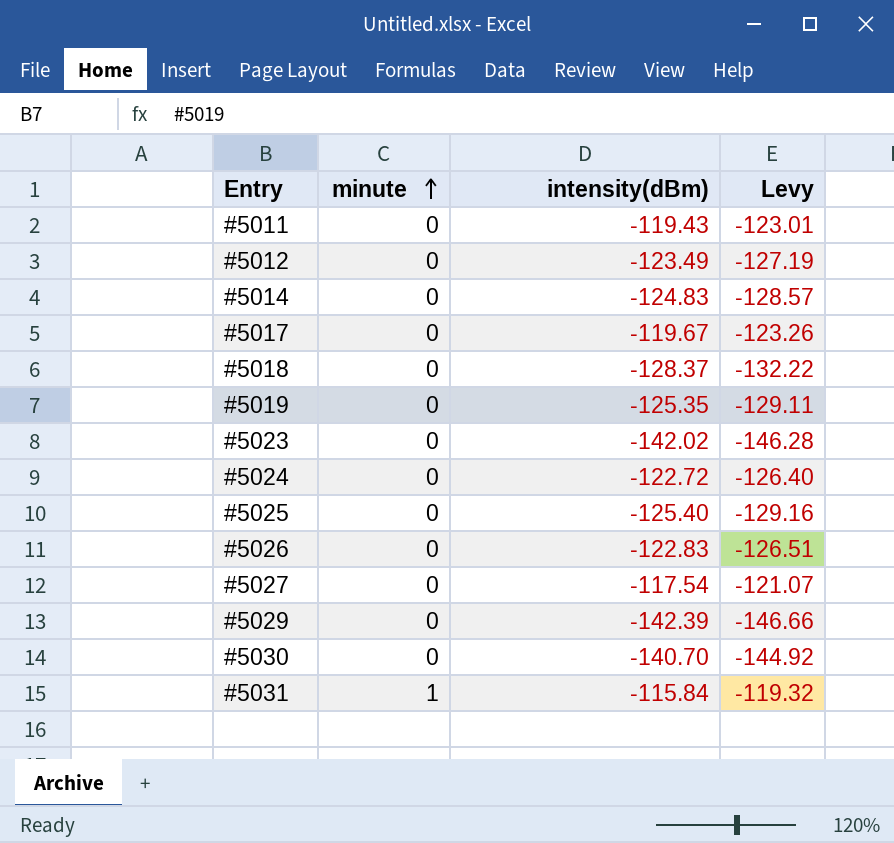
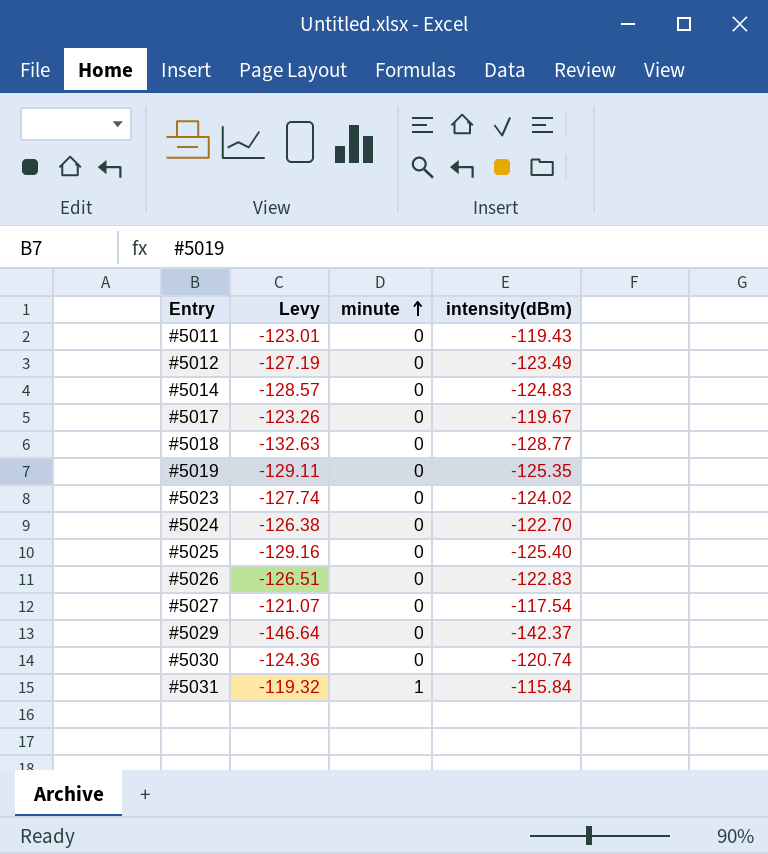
column Levy | position: 4 -> 2
#5018 | Levy: -132.22 -> -132.63
#5018 | intensity(dBm): -128.37 -> -128.77
#5023 | Levy: -146.28 -> -127.74
#5023 | intensity(dBm): -142.02 -> -124.02
#5024 | Levy: -126.40 -> -126.38
#5024 | intensity(dBm): -122.72 -> -122.70
#5029 | Levy: -146.66 -> -146.64
#5029 | intensity(dBm): -142.39 -> -142.37
#5030 | Levy: -144.92 -> -124.36
#5030 | intensity(dBm): -140.70 -> -120.74

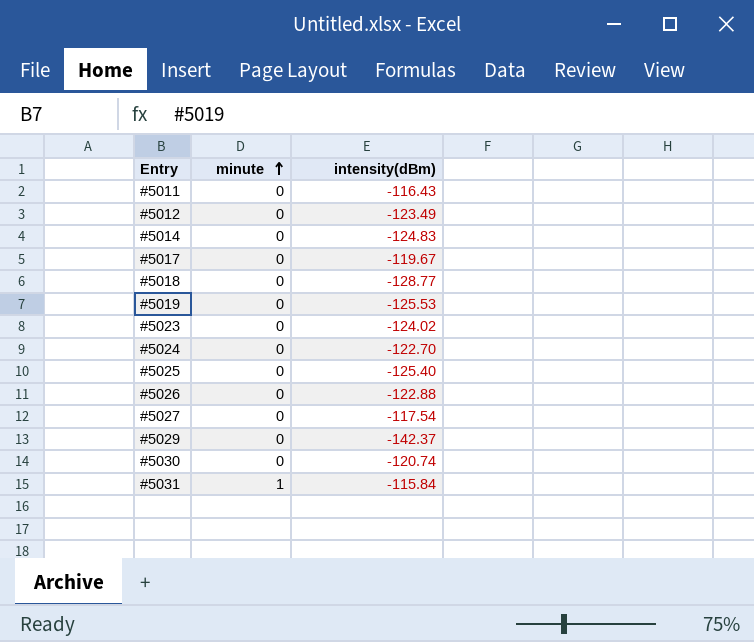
column Levy | formula: [intensity(dBm)] * 1.03 -> none
#5011 | intensity(dBm): -119.43 -> -116.43
#5019 | intensity(dBm): -125.35 -> -125.53
#5026 | intensity(dBm): -122.83 -> -122.88

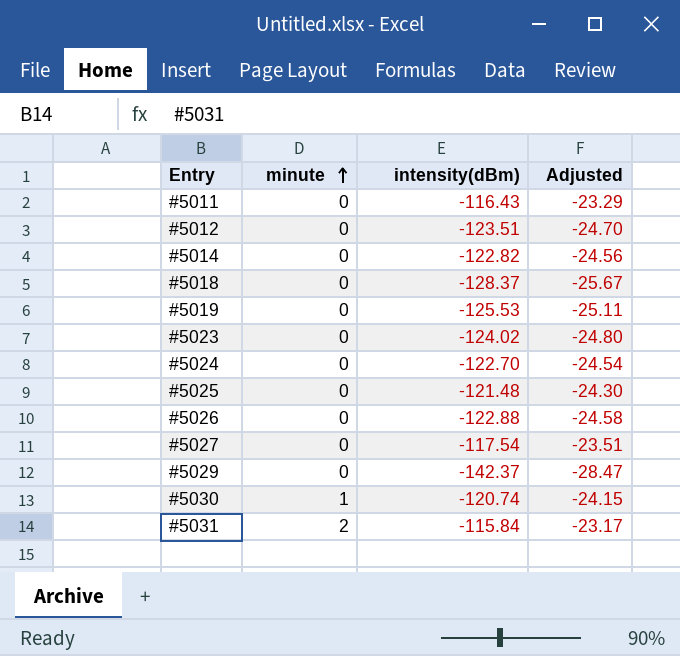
column Adjusted | formula: none -> [intensity(dBm)] * 0.2
row #5017: 0 | -119.67 -> none
#5012 | intensity(dBm): -123.49 -> -123.51
#5014 | intensity(dBm): -124.83 -> -122.82
#5018 | intensity(dBm): -128.77 -> -128.37
#5025 | intensity(dBm): -125.40 -> -121.48
#5030 | minute: 0 -> 1
#5031 | minute: 1 -> 2

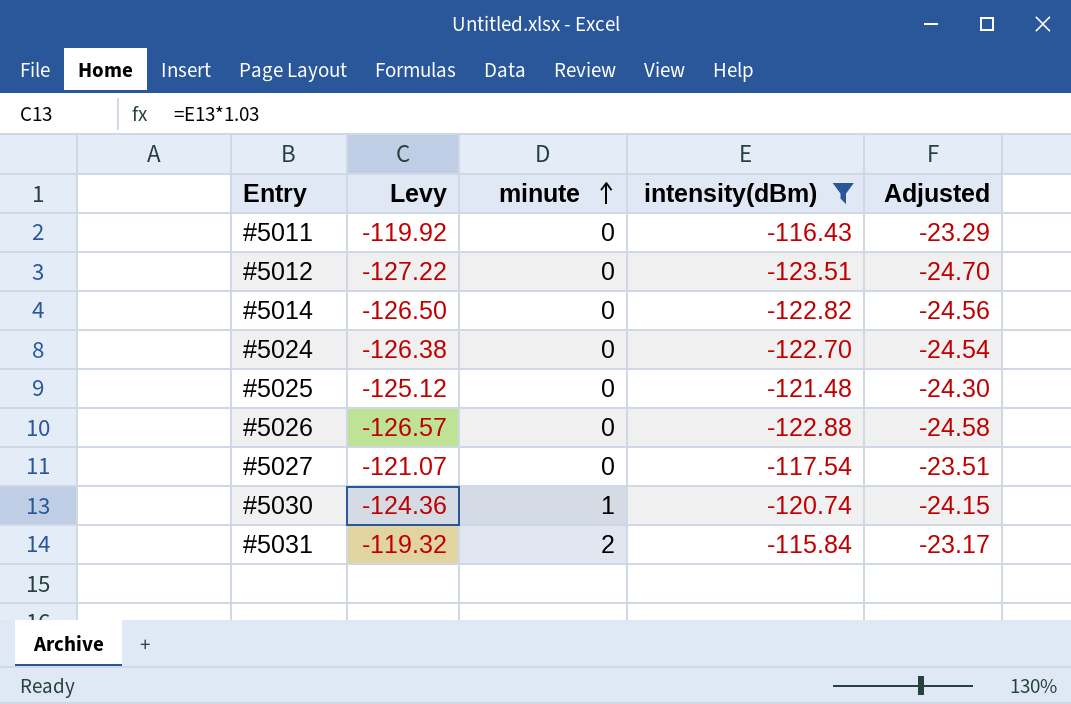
filter: none -> intensity(dBm) >= -123.51
column Levy | formula: none -> [intensity(dBm)] * 1.03

